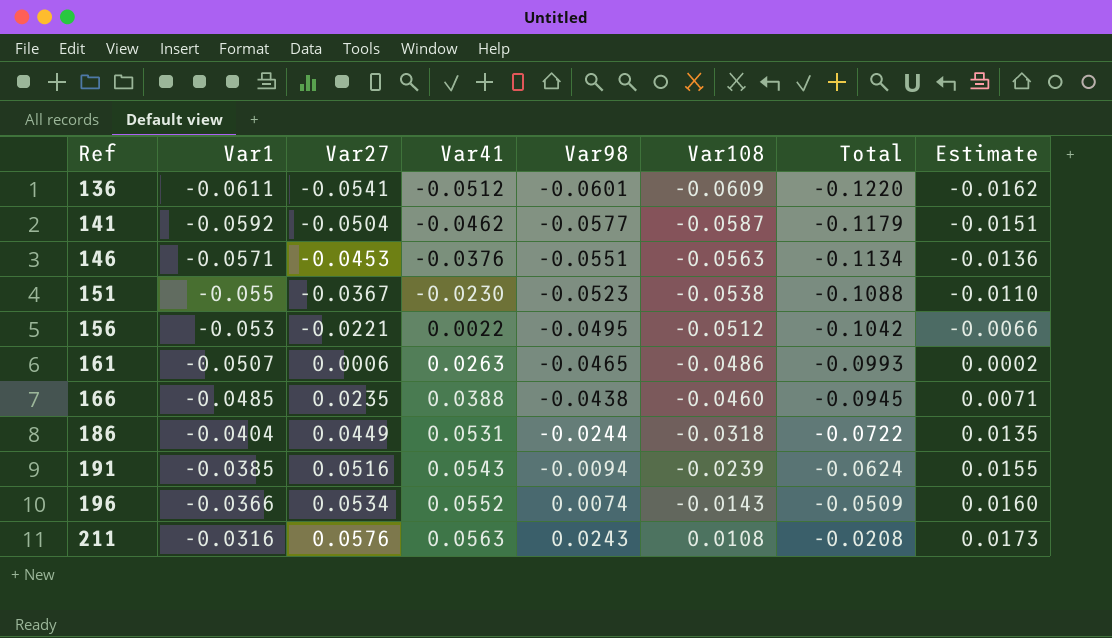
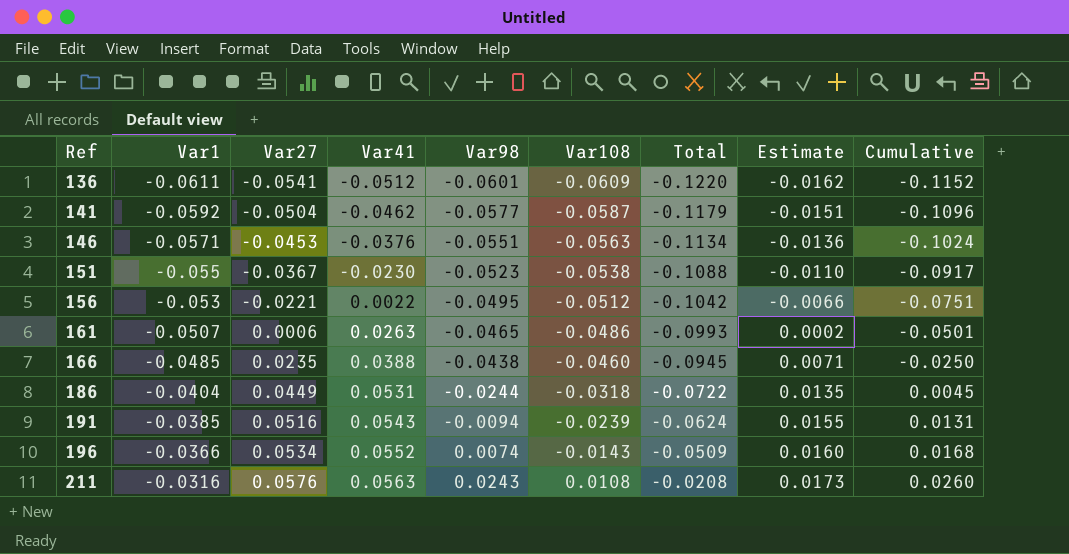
column Cumulative | formula: none -> [Var1] + [Var27]

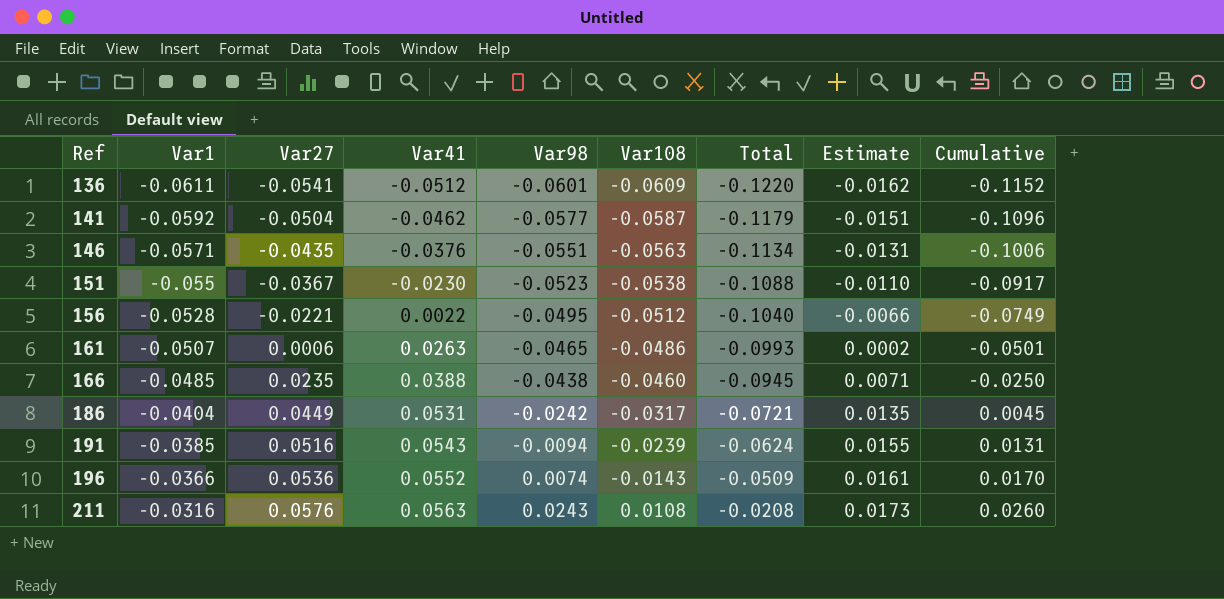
146 | Var27: -0.0453 -> -0.0435
146 | Estimate: -0.0136 -> -0.0131
146 | Cumulative: -0.1024 -> -0.1006
156 | Var1: -0.053 -> -0.0528
156 | Total: -0.1042 -> -0.1040
156 | Cumulative: -0.0751 -> -0.0749
186 | Var98: -0.0244 -> -0.0242
186 | Var108: -0.0318 -> -0.0317
186 | Total: -0.0722 -> -0.0721
196 | Var27: 0.0534 -> 0.0536
196 | Estimate: 0.0160 -> 0.0161
196 | Cumulative: 0.0168 -> 0.0170

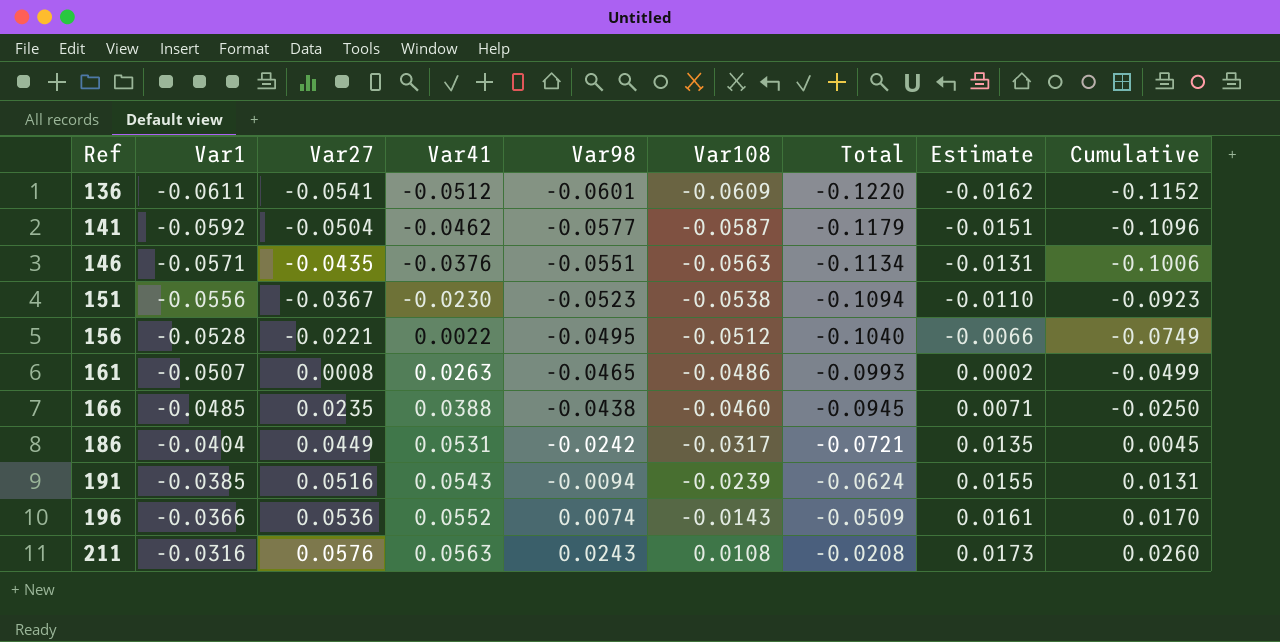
151 | Var1: -0.055 -> -0.0556
151 | Total: -0.1088 -> -0.1094
151 | Cumulative: -0.0917 -> -0.0923
161 | Var27: 0.0006 -> 0.0008
161 | Cumulative: -0.0501 -> -0.0499

